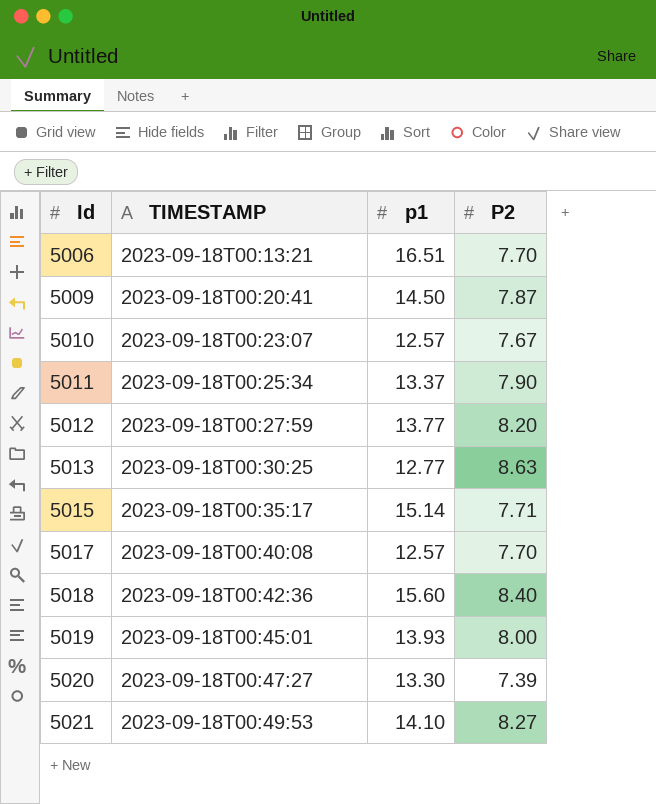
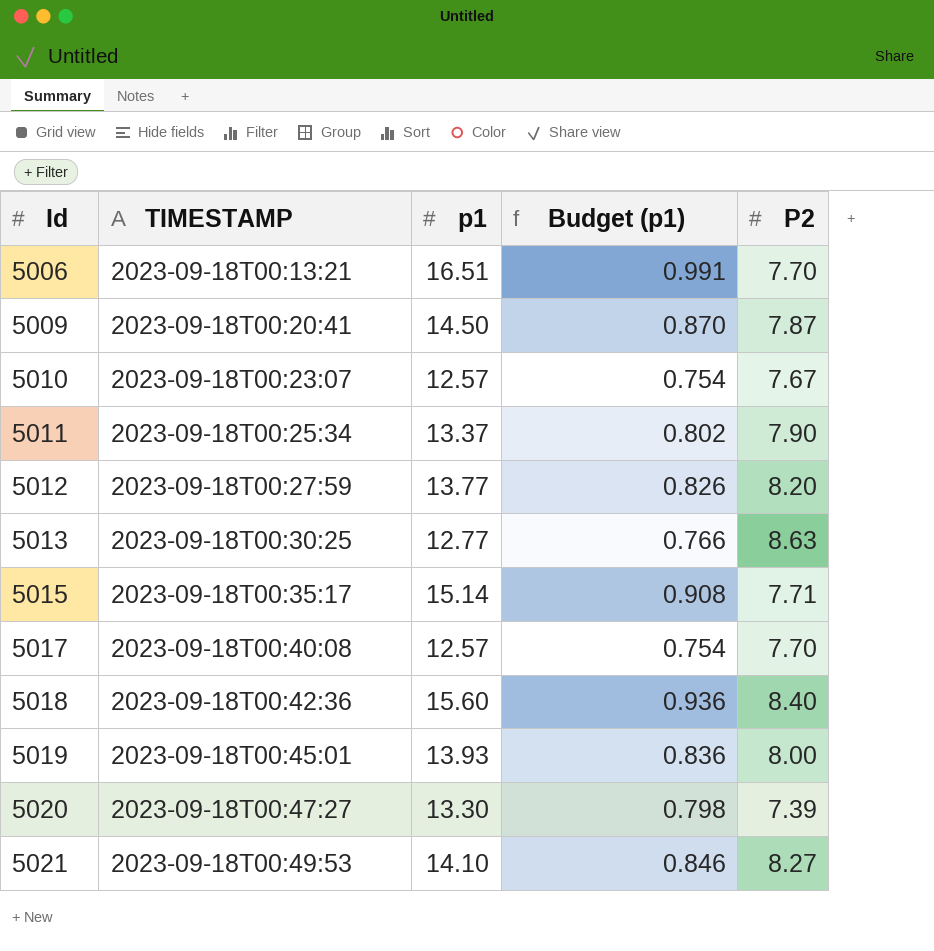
column Budget (p1) | formula: none -> [p1] * 0.06

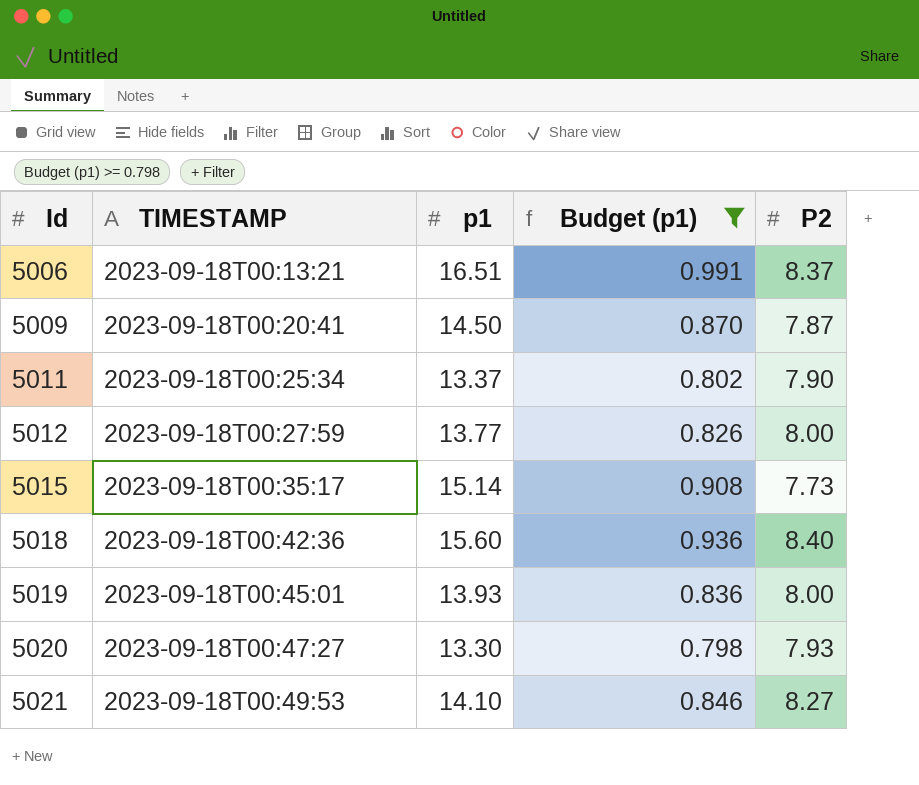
filter: none -> Budget (p1) >= 0.798
5006 | P2: 7.70 -> 8.37
5012 | P2: 8.20 -> 8.00
5015 | P2: 7.71 -> 7.73
5020 | P2: 7.39 -> 7.93

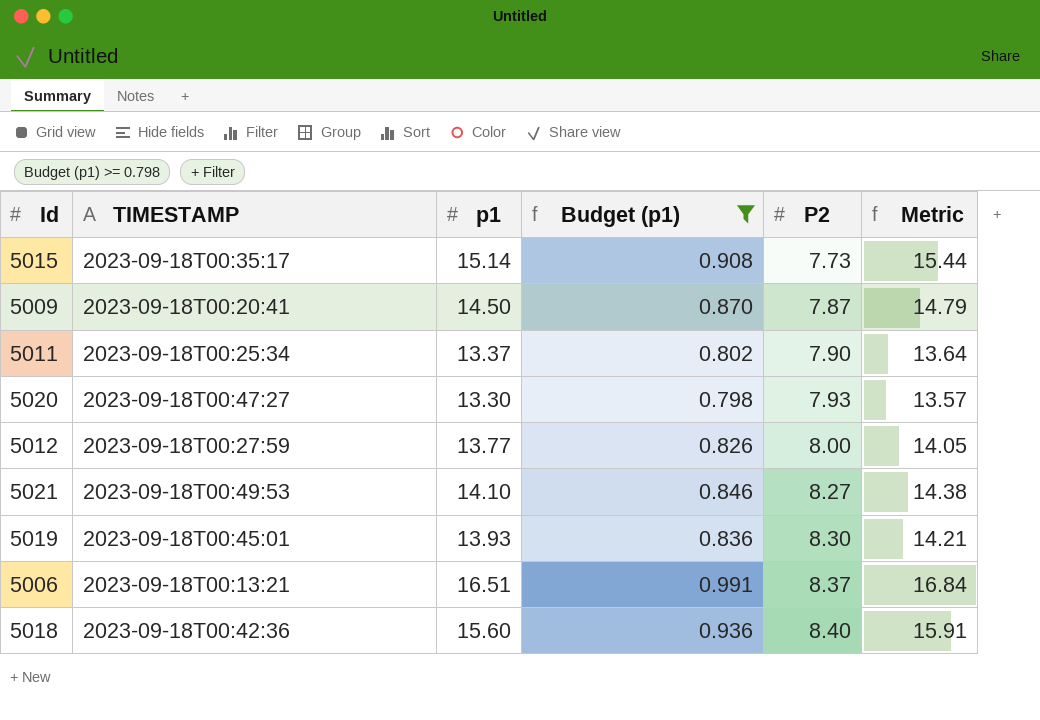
row order: Id ascending -> P2 ascending
column Metric | formula: none -> [p1] * 1.02
5019 | P2: 8.00 -> 8.30

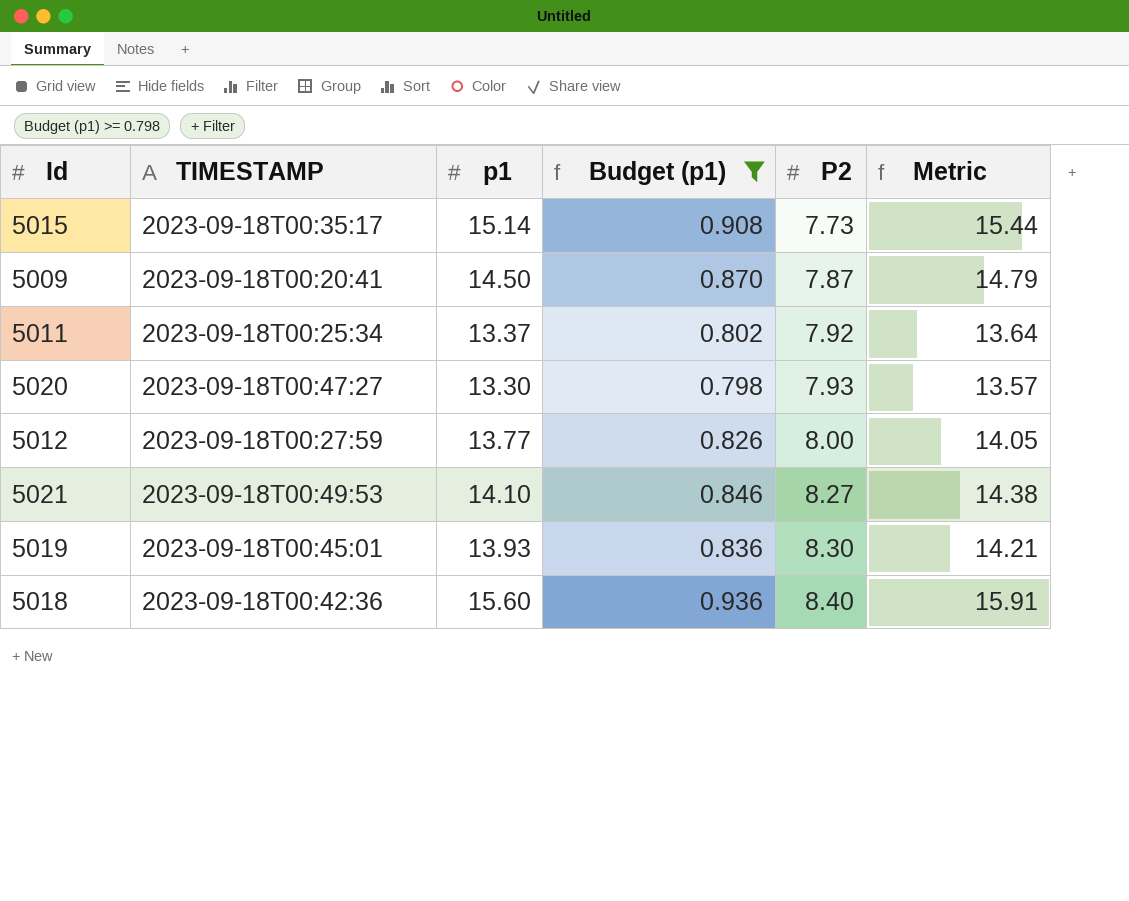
row 5006: 2023-09-18T00:13:21 | 16.51 | 0.991 | 8.37 | 16.84 -> none
5011 | P2: 7.90 -> 7.92

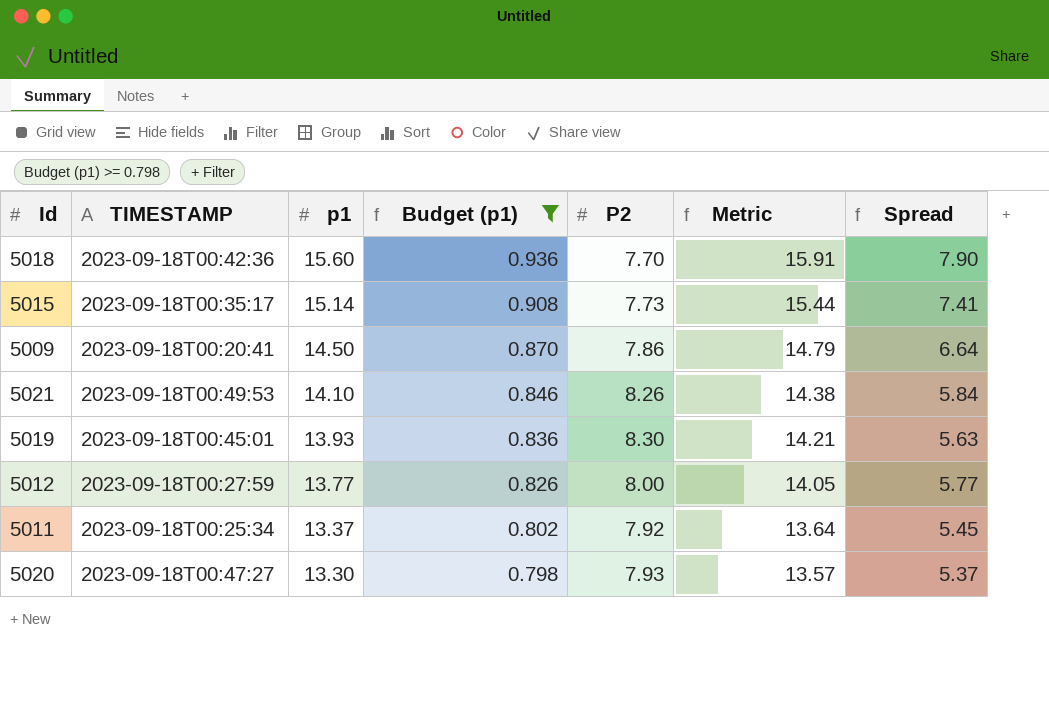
row order: P2 ascending -> p1 descending
column Spread | formula: none -> [p1] - [P2]
5018 | P2: 8.40 -> 7.70
5009 | P2: 7.87 -> 7.86
5021 | P2: 8.27 -> 8.26

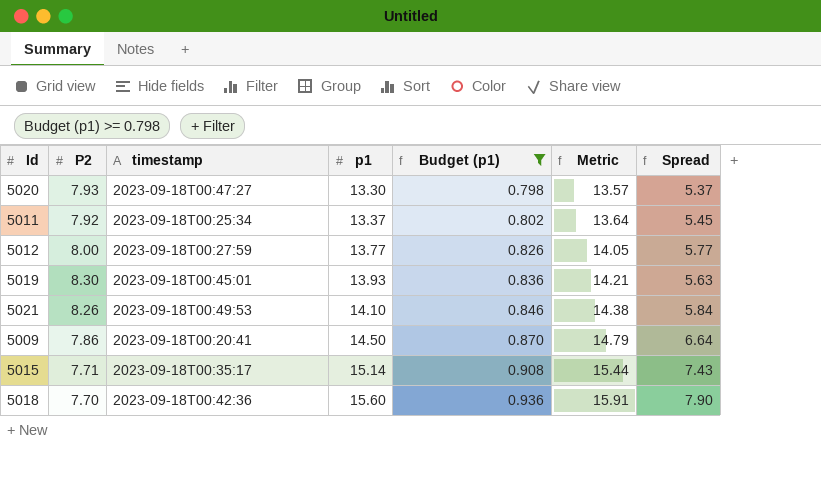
row order: p1 descending -> p1 ascending
column P2 | position: 5 -> 2
column name: TIMESTAMP -> timestamp
5015 | P2: 7.73 -> 7.71
5015 | Spread: 7.41 -> 7.43

